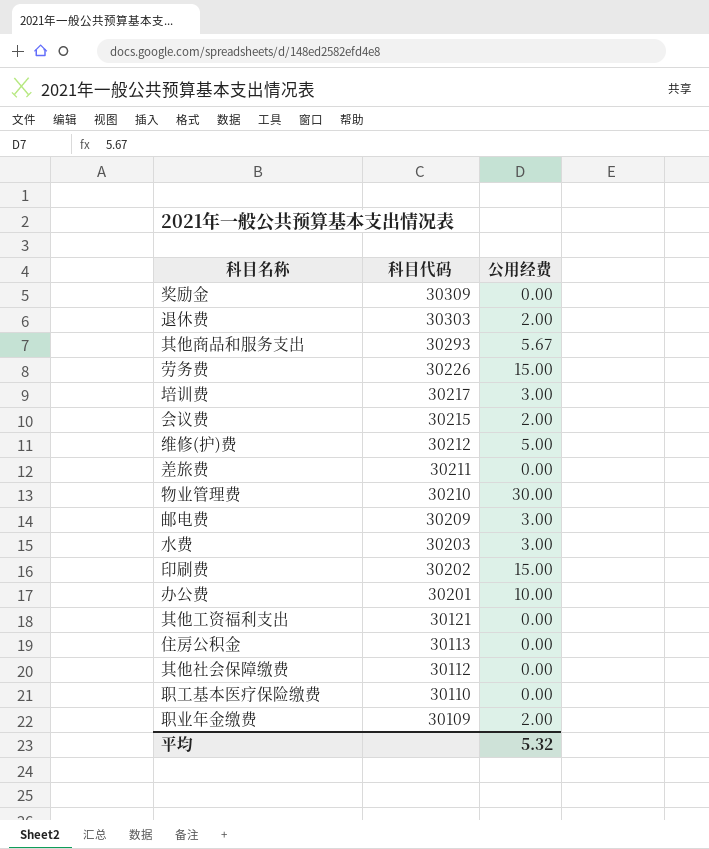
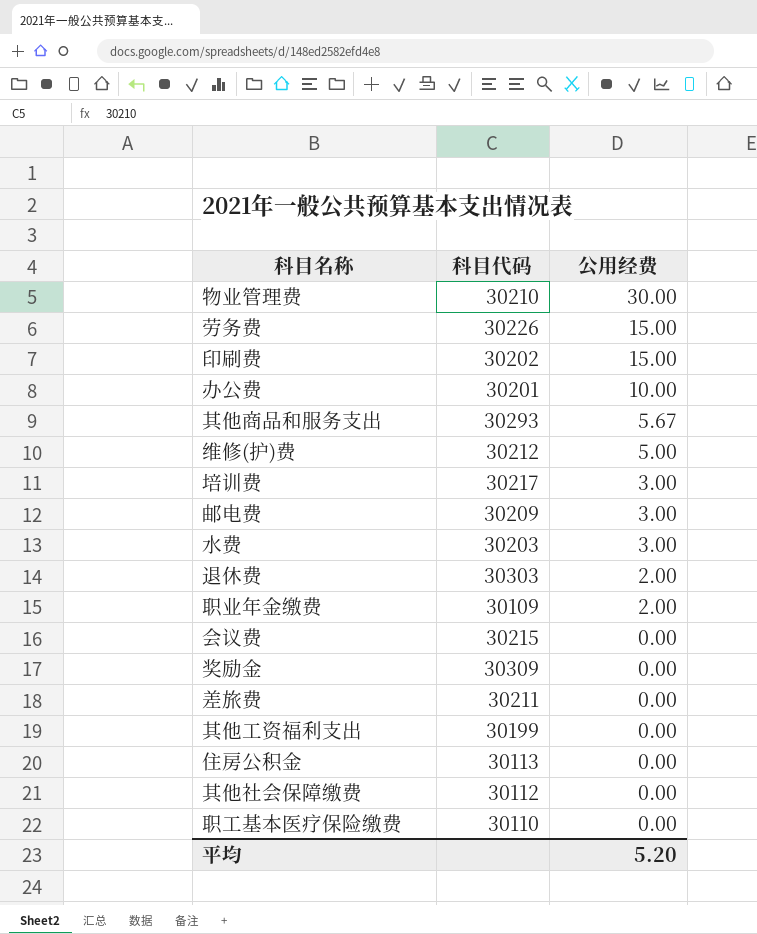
row order: 科目代码 descending -> 公用经费 descending
会议费 | 公用经费: 2.00 -> 0.00
其他工资福利支出 | 科目代码: 30121 -> 30199
平均 | 公用经费: 5.32 -> 5.20

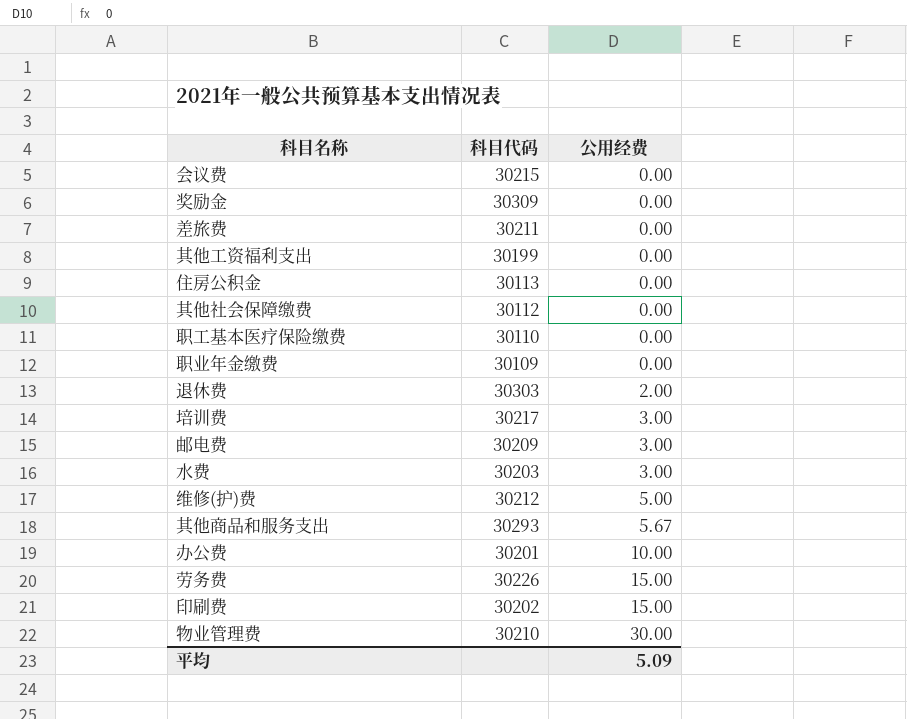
row order: 公用经费 descending -> 公用经费 ascending
职业年金缴费 | 公用经费: 2.00 -> 0.00
平均 | 公用经费: 5.20 -> 5.09

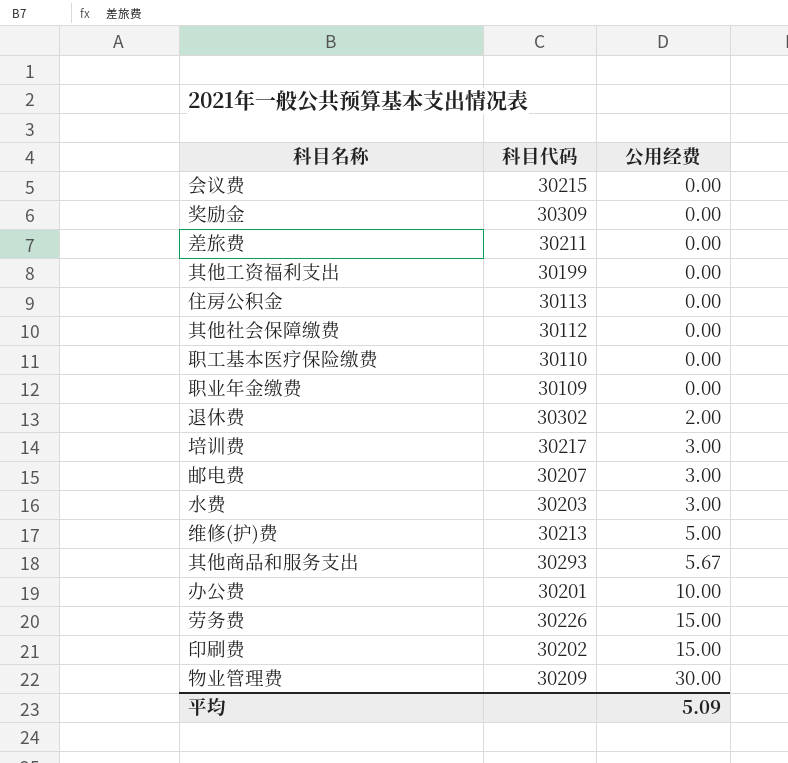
退休费 | 科目代码: 30303 -> 30302
邮电费 | 科目代码: 30209 -> 30207
维修(护)费 | 科目代码: 30212 -> 30213
物业管理费 | 科目代码: 30210 -> 30209

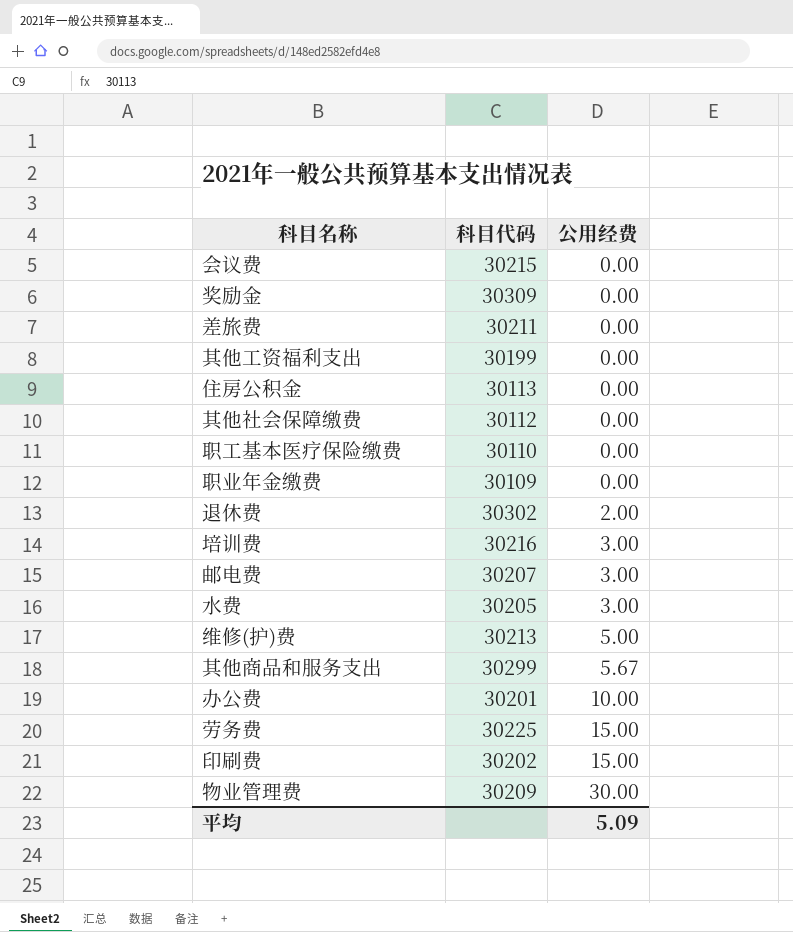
培训费 | 科目代码: 30217 -> 30216
水费 | 科目代码: 30203 -> 30205
其他商品和服务支出 | 科目代码: 30293 -> 30299
劳务费 | 科目代码: 30226 -> 30225

